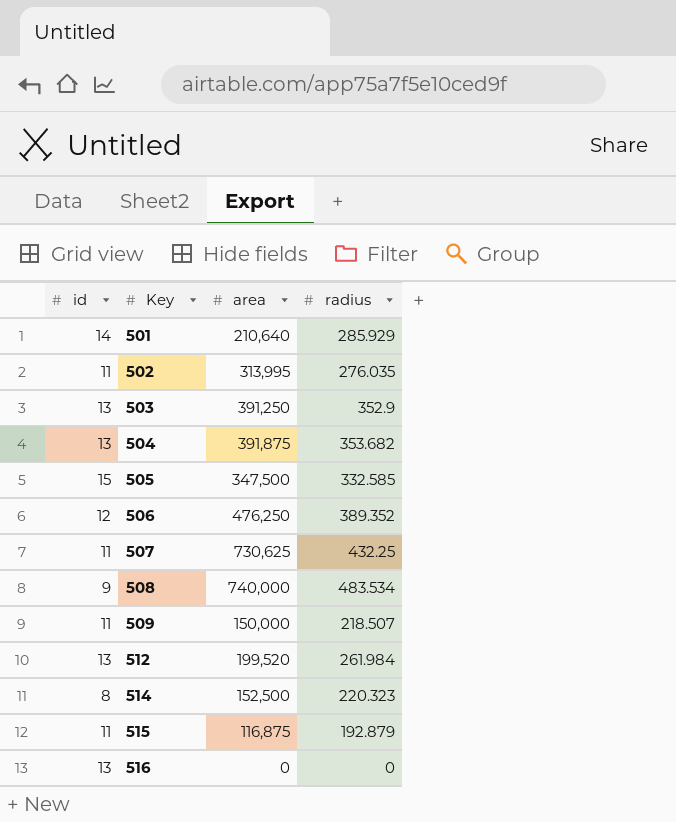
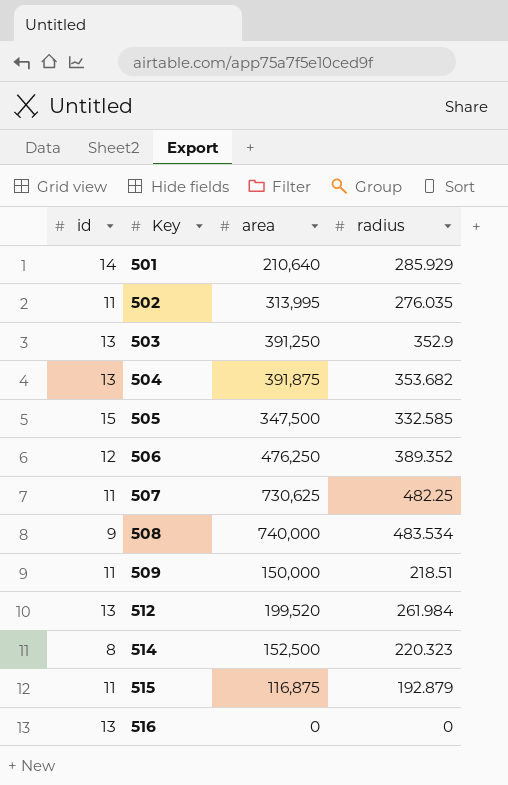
507 | radius: 432.25 -> 482.25
509 | radius: 218.507 -> 218.51

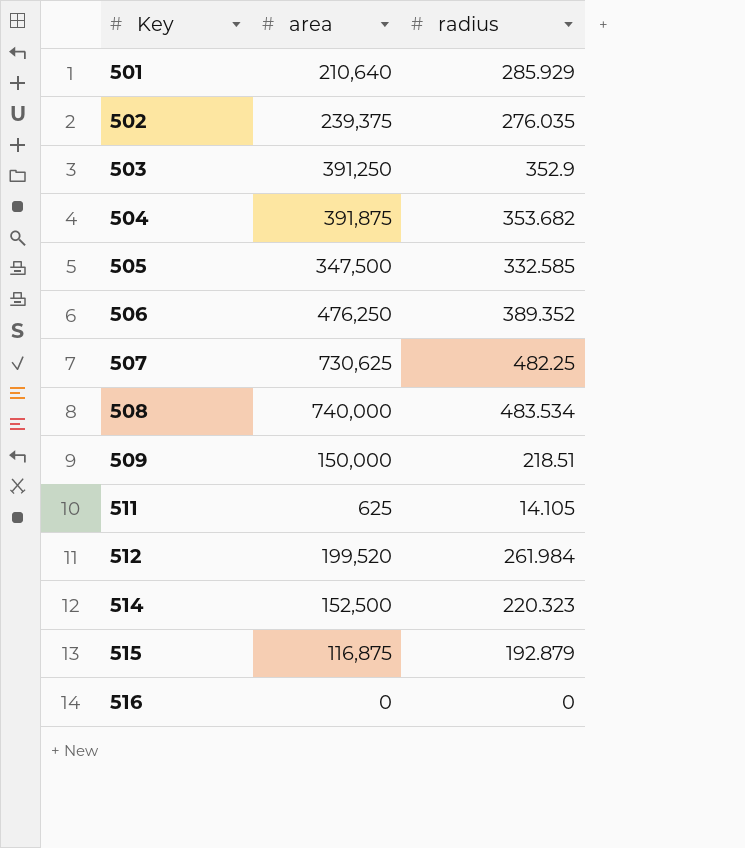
column id | position: 1 -> none
502 | area: 313,995 -> 239,375
row 511: none -> 625 | 14.105

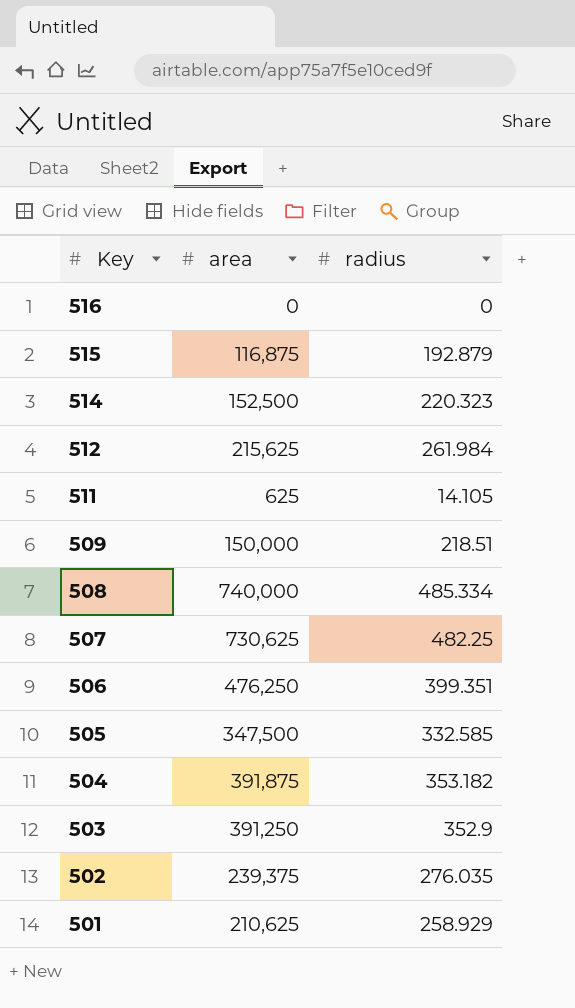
row order: Key ascending -> Key descending
512 | area: 199,520 -> 215,625
508 | radius: 483.534 -> 485.334
506 | radius: 389.352 -> 399.351
504 | radius: 353.682 -> 353.182
501 | area: 210,640 -> 210,625
501 | radius: 285.929 -> 258.929

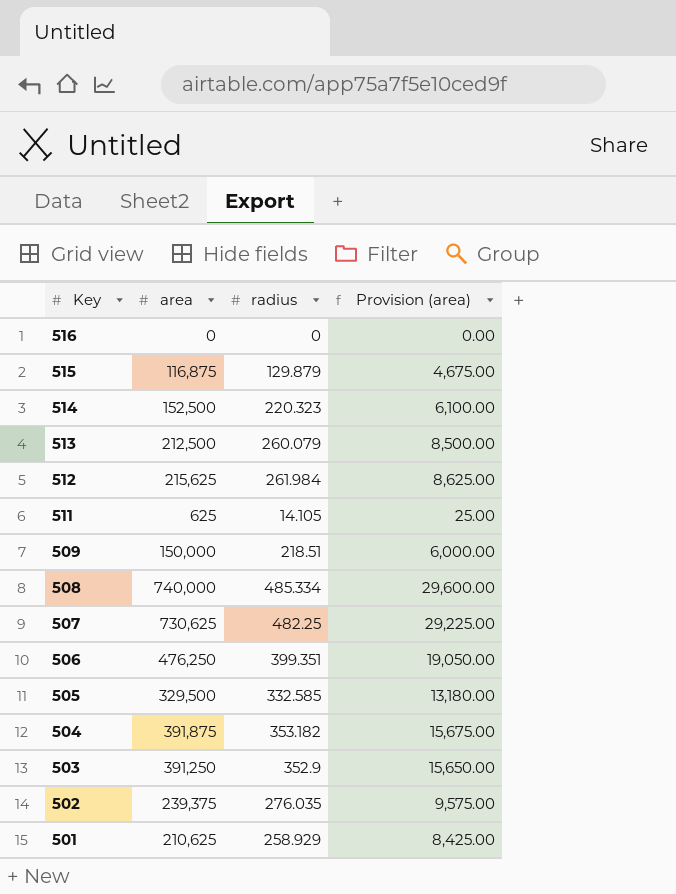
column Provision (area) | formula: none -> [area] * 0.04
515 | radius: 192.879 -> 129.879
row 513: none -> 212,500 | 260.079 | 8,500.00
505 | area: 347,500 -> 329,500

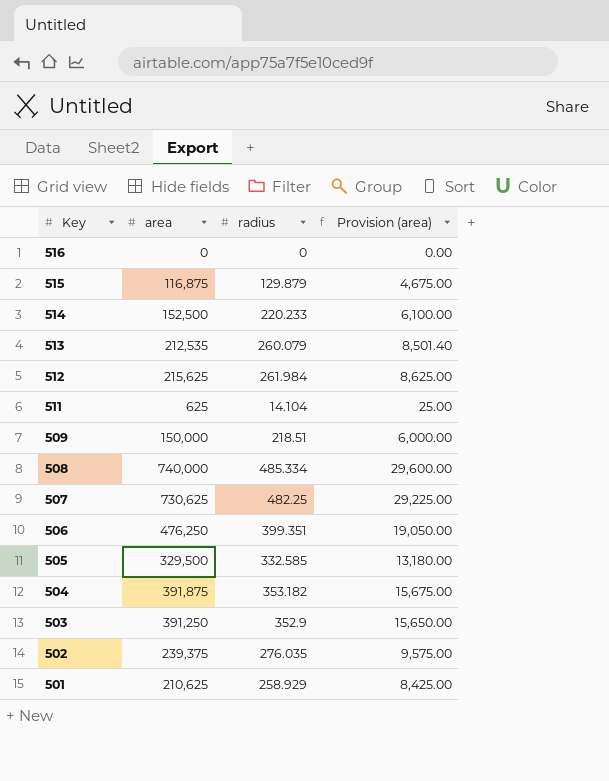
514 | radius: 220.323 -> 220.233
513 | area: 212,500 -> 212,535
513 | Provision (area): 8,500.00 -> 8,501.40
511 | radius: 14.105 -> 14.104

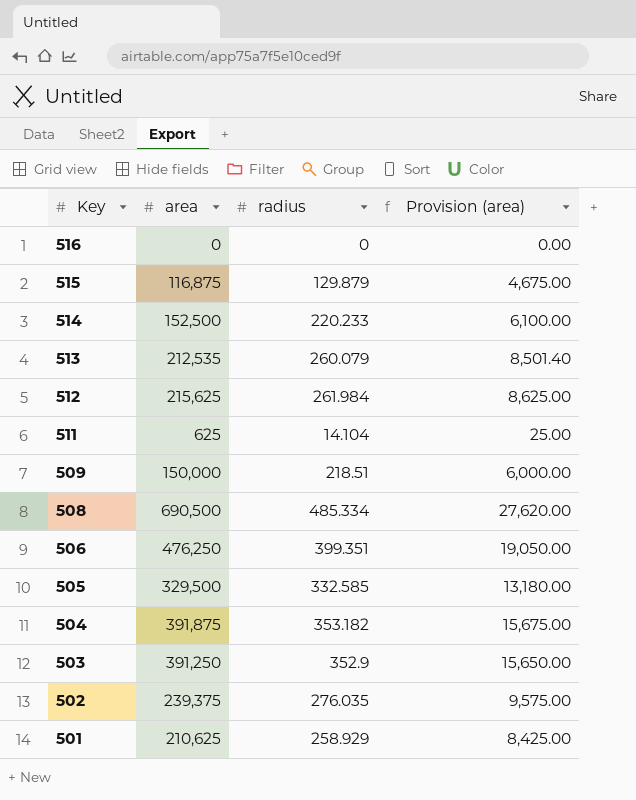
row 507: 730,625 | 482.25 | 29,225.00 -> none
508 | area: 740,000 -> 690,500
508 | Provision (area): 29,600.00 -> 27,620.00

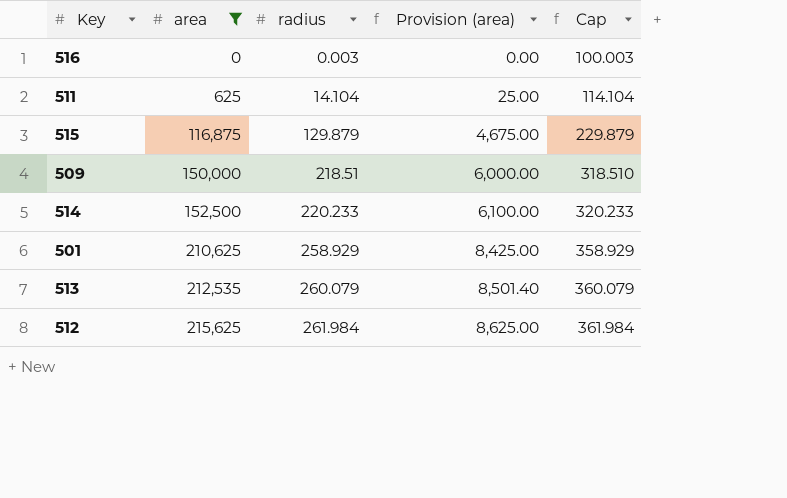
filter: none -> area <= 215,625
row order: Key descending -> area ascending
column Cap | formula: none -> [radius] + 100
516 | radius: 0 -> 0.003

